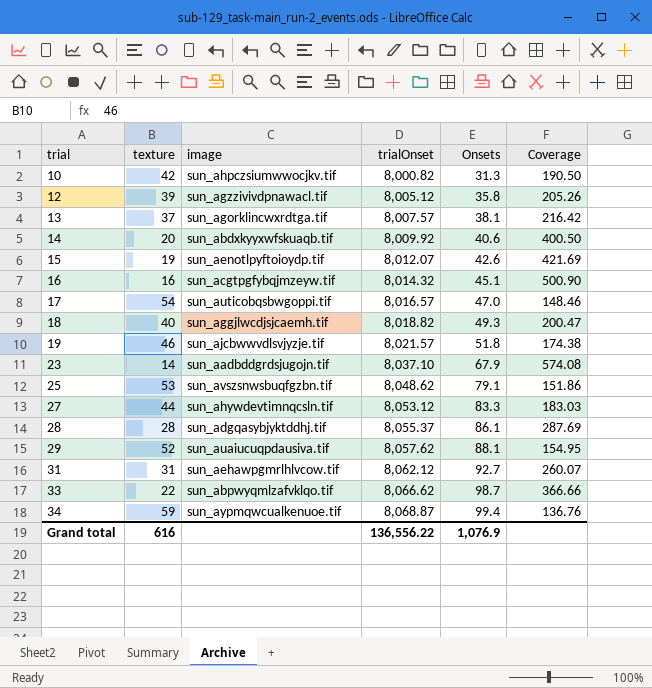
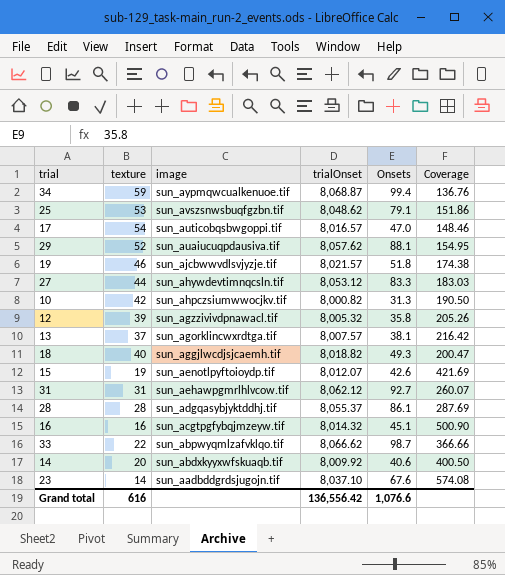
row order: trial ascending -> image descending
12 | trialOnset: 8,005.12 -> 8,005.32
23 | Onsets: 67.9 -> 67.6
Grand total | trialOnset: 136,556.22 -> 136,556.42
Grand total | Onsets: 1,076.9 -> 1,076.6

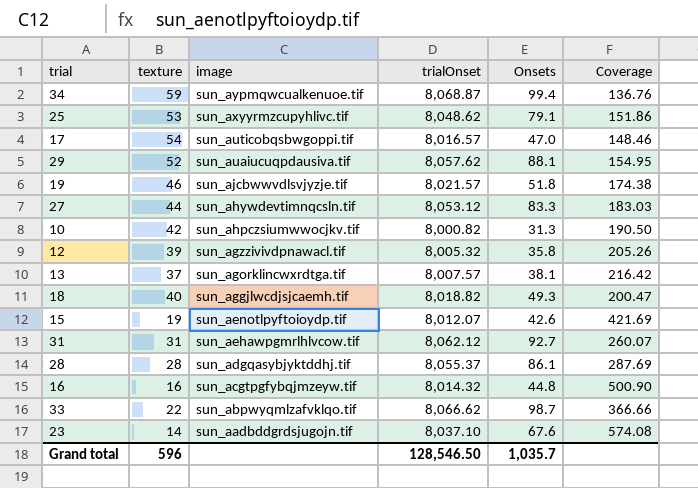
row 14: 20 | sun_abdxkyyxwfskuaqb.tif | 8,009.92 | 40.6 | 400.50 -> none
25 | image: sun_avszsnwsbuqfgzbn.tif -> sun_axyyrmzcupyhlivc.tif
16 | Onsets: 45.1 -> 44.8
Grand total | texture: 616 -> 596
Grand total | trialOnset: 136,556.42 -> 128,546.50
Grand total | Onsets: 1,076.6 -> 1,035.7

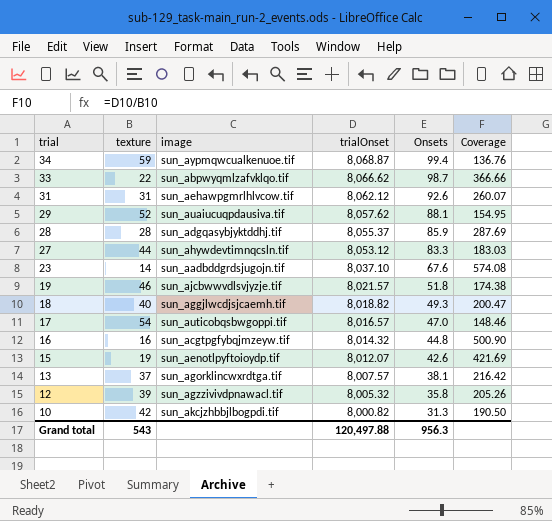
row order: image descending -> trial descending
row 25: 53 | sun_axyyrmzcupyhlivc.tif | 8,048.62 | 79.1 | 151.86 -> none
31 | Onsets: 92.7 -> 92.6
28 | Onsets: 86.1 -> 85.9
10 | image: sun_ahpczsiumwwocjkv.tif -> sun_akcjzhbbjlbogpdi.tif
Grand total | texture: 596 -> 543
Grand total | trialOnset: 128,546.50 -> 120,497.88
Grand total | Onsets: 1,035.7 -> 956.3

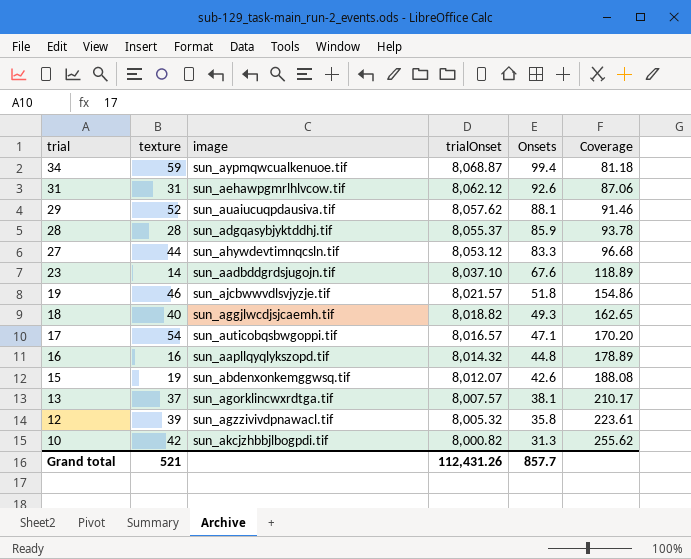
column Coverage | formula: [trialOnset] / [texture] -> [trialOnset] / [Onsets]
row 33: 22 | sun_abpwyqmlzafvklqo.tif | 8,066.62 | 98.7 | 366.66 -> none
17 | Onsets: 47.0 -> 47.1
16 | image: sun_acgtpgfybqjmzeyw.tif -> sun_aapllqyqlykszopd.tif
15 | image: sun_aenotlpyftoioydp.tif -> sun_abdenxonkemggwsq.tif
Grand total | texture: 543 -> 521
Grand total | trialOnset: 120,497.88 -> 112,431.26
Grand total | Onsets: 956.3 -> 857.7

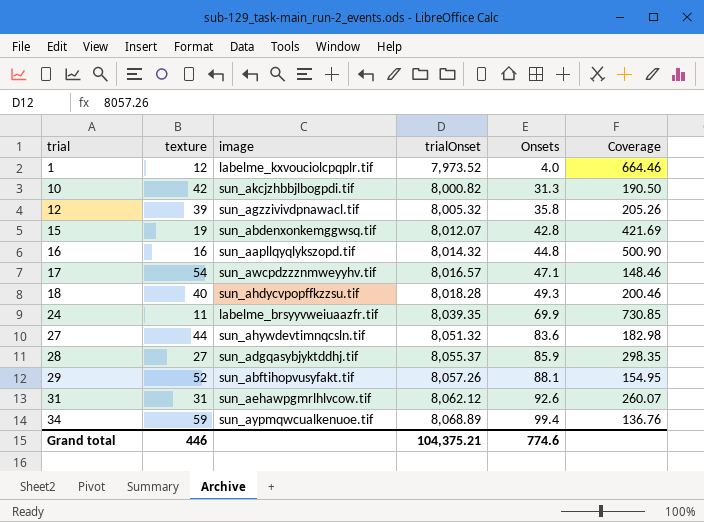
row order: trial descending -> trial ascending
column Coverage | formula: [trialOnset] / [Onsets] -> [trialOnset] / [texture]
row 23: 14 | sun_aadbddgrdsjugojn.tif | 8,037.10 | 67.6 | 118.89 -> none
row 19: 46 | sun_ajcbwwvdlsvjyzje.tif | 8,021.57 | 51.8 | 154.86 -> none
row 13: 37 | sun_agorklincwxrdtga.tif | 8,007.57 | 38.1 | 210.17 -> none
row 1: none -> 12 | labelme_kxvouciolcpqplr.tif | 7,973.52 | 4.0 | 664.46
15 | Onsets: 42.6 -> 42.8
17 | image: sun_auticobqsbwgoppi.tif -> sun_awcpdzzznmweyyhv.tif
18 | image: sun_aggjlwcdjsjcaemh.tif -> sun_ahdycvpopffkzzsu.tif
18 | trialOnset: 8,018.82 -> 8,018.28
row 24: none -> 11 | labelme_brsyyvweiuaazfr.tif | 8,039.35 | 69.9 | 730.85
27 | trialOnset: 8,053.12 -> 8,051.32
27 | Onsets: 83.3 -> 83.6
28 | texture: 28 -> 27
29 | image: sun_auaiucuqpdausiva.tif -> sun_abftihopvusyfakt.tif
29 | trialOnset: 8,057.62 -> 8,057.26
34 | trialOnset: 8,068.87 -> 8,068.89
Grand total | texture: 521 -> 446
Grand total | trialOnset: 112,431.26 -> 104,375.21
Grand total | Onsets: 857.7 -> 774.6

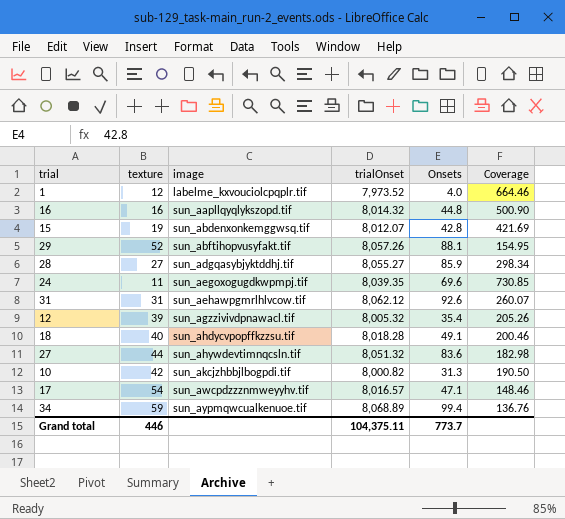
row order: trial ascending -> image ascending
28 | trialOnset: 8,055.37 -> 8,055.27
28 | Coverage: 298.35 -> 298.34
24 | image: labelme_brsyyvweiuaazfr.tif -> sun_aegoxogugdkwpmpj.tif
24 | Onsets: 69.9 -> 69.6
12 | Onsets: 35.8 -> 35.4
18 | Onsets: 49.3 -> 49.1
Grand total | trialOnset: 104,375.21 -> 104,375.11
Grand total | Onsets: 774.6 -> 773.7

